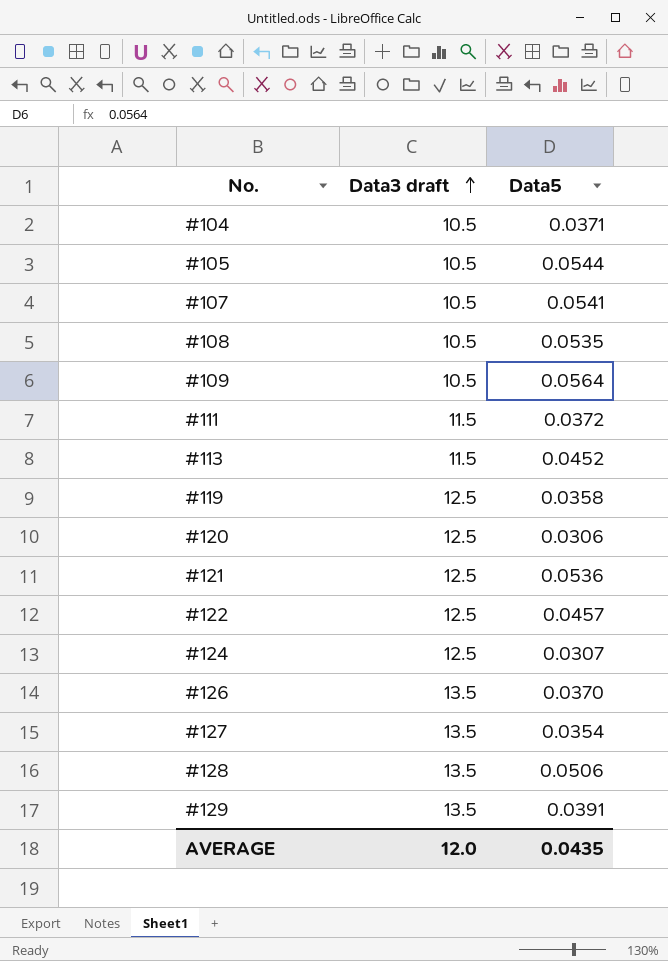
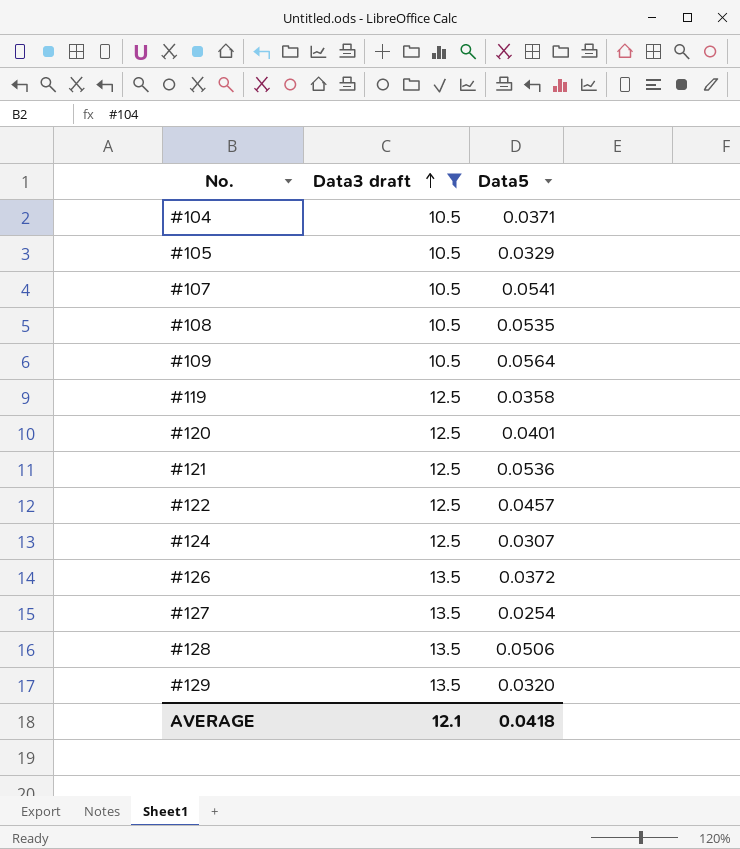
filter: none -> Data3 draft != 11.5
#105 | Data5: 0.0544 -> 0.0329
#120 | Data5: 0.0306 -> 0.0401
#126 | Data5: 0.0370 -> 0.0372
#127 | Data5: 0.0354 -> 0.0254
#129 | Data5: 0.0391 -> 0.0320
AVERAGE | Data3 draft: 12.0 -> 12.1
AVERAGE | Data5: 0.0435 -> 0.0418

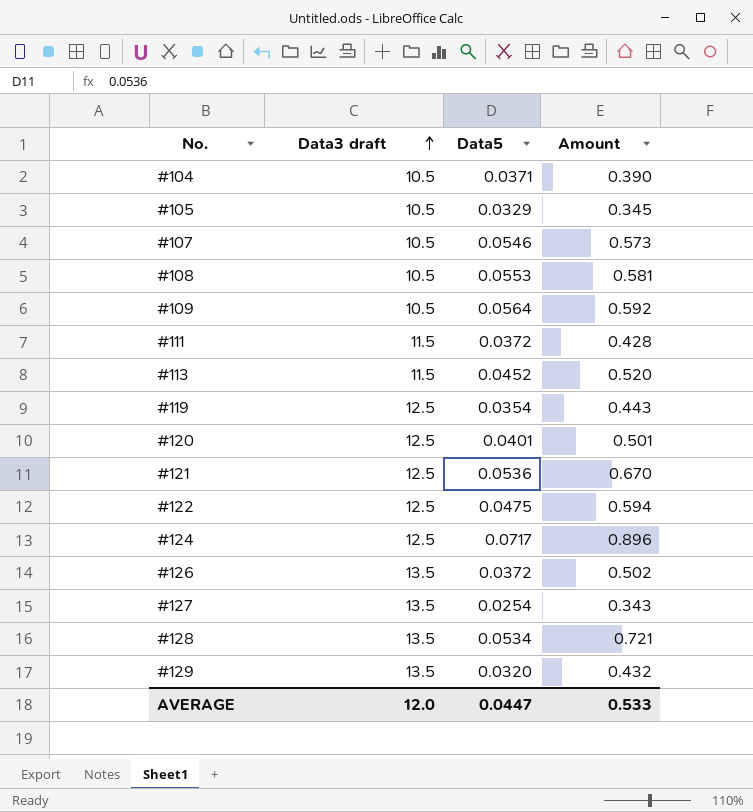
filter: Data3 draft != 11.5 -> none
column Amount | formula: none -> [Data3 draft] * [Data5]
#107 | Data5: 0.0541 -> 0.0546
#108 | Data5: 0.0535 -> 0.0553
#119 | Data5: 0.0358 -> 0.0354
#122 | Data5: 0.0457 -> 0.0475
#124 | Data5: 0.0307 -> 0.0717
#128 | Data5: 0.0506 -> 0.0534
AVERAGE | Data3 draft: 12.1 -> 12.0
AVERAGE | Data5: 0.0418 -> 0.0447

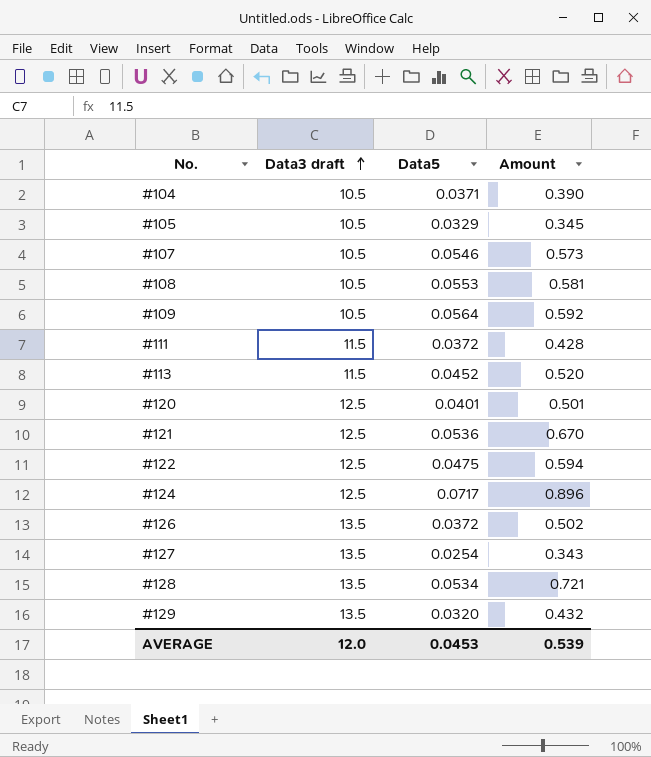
row #119: 12.5 | 0.0354 | 0.443 -> none
AVERAGE | Data5: 0.0447 -> 0.0453
AVERAGE | Amount: 0.533 -> 0.539

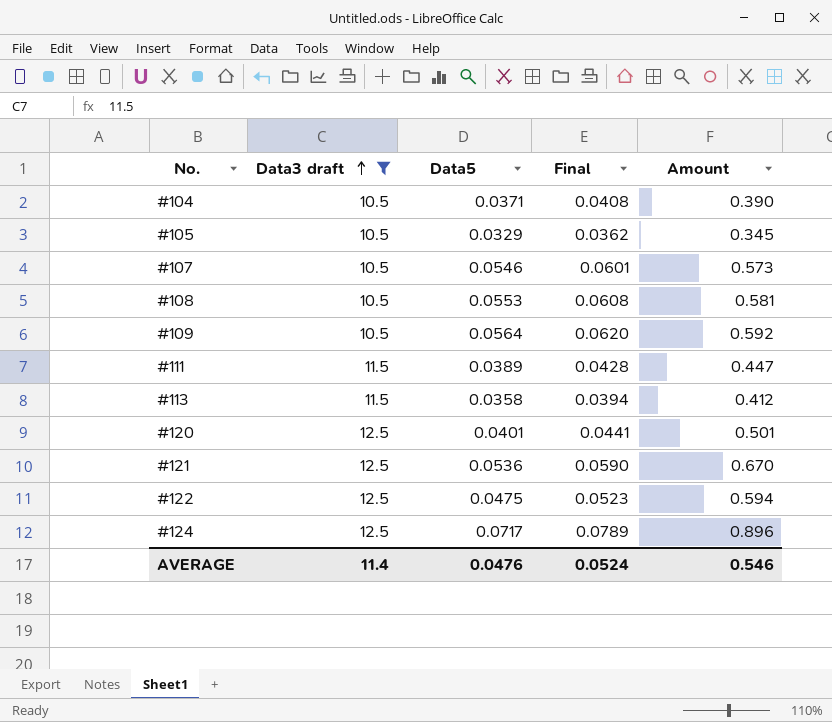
filter: none -> Data3 draft != 13.5
column Final | formula: none -> [Data5] * 1.1
#111 | Data5: 0.0372 -> 0.0389
#111 | Amount: 0.428 -> 0.447
#113 | Data5: 0.0452 -> 0.0358
#113 | Amount: 0.520 -> 0.412
AVERAGE | Data3 draft: 12.0 -> 11.4
AVERAGE | Data5: 0.0453 -> 0.0476
AVERAGE | Amount: 0.539 -> 0.546

